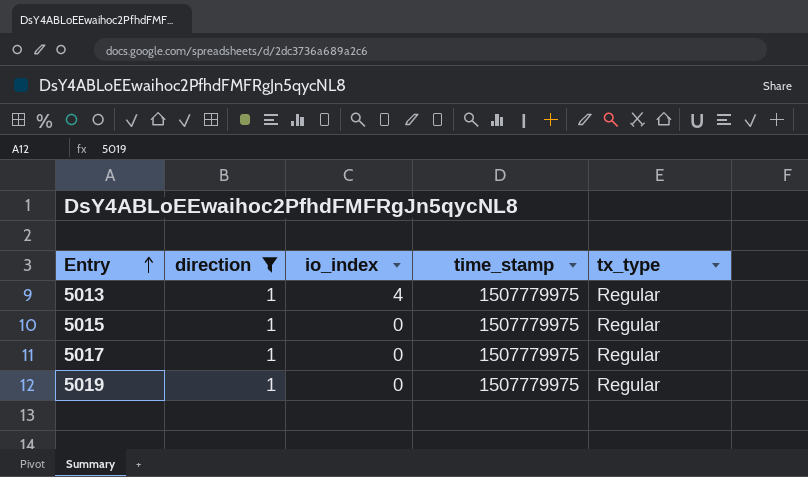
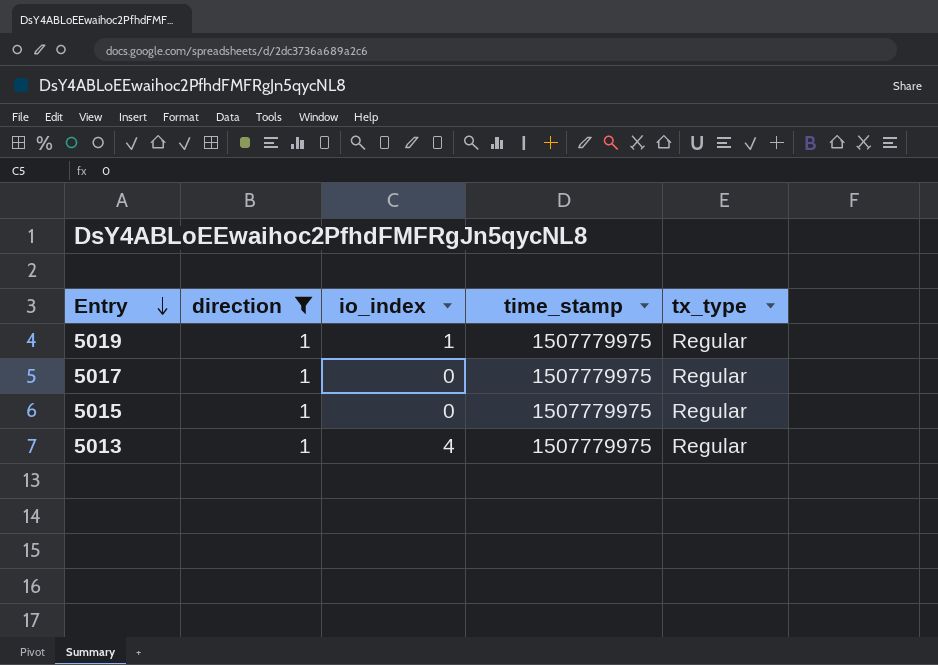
row order: Entry ascending -> Entry descending
5019 | io_index: 0 -> 1

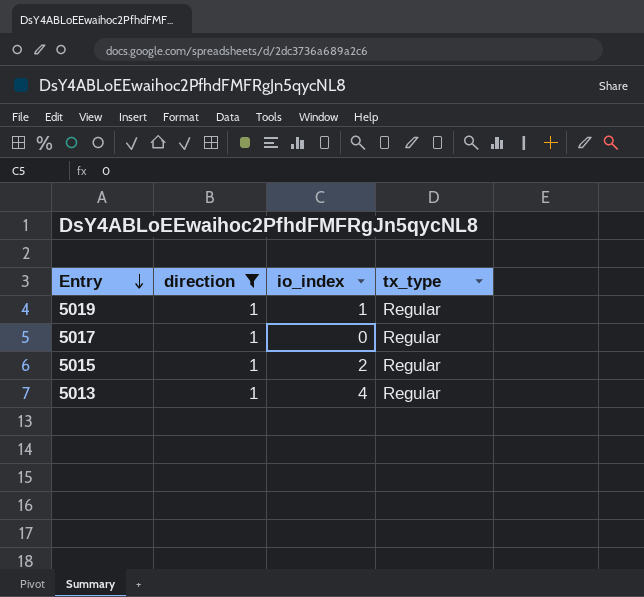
column time_stamp | position: 4 -> none
5015 | io_index: 0 -> 2

